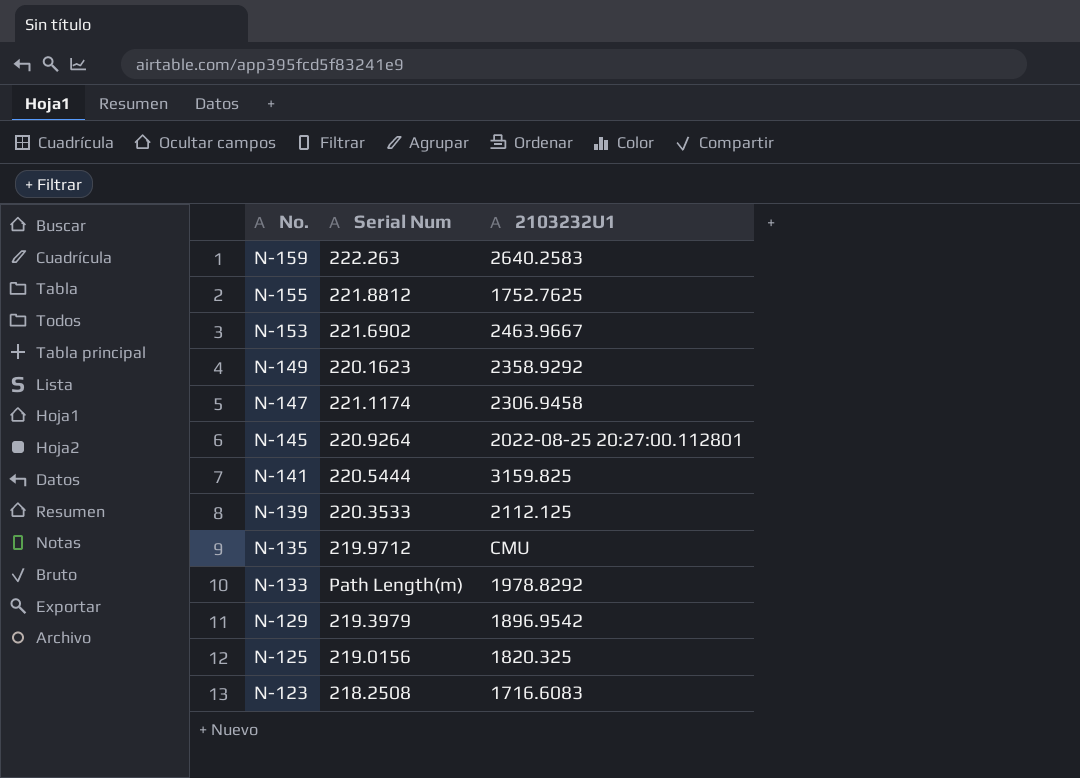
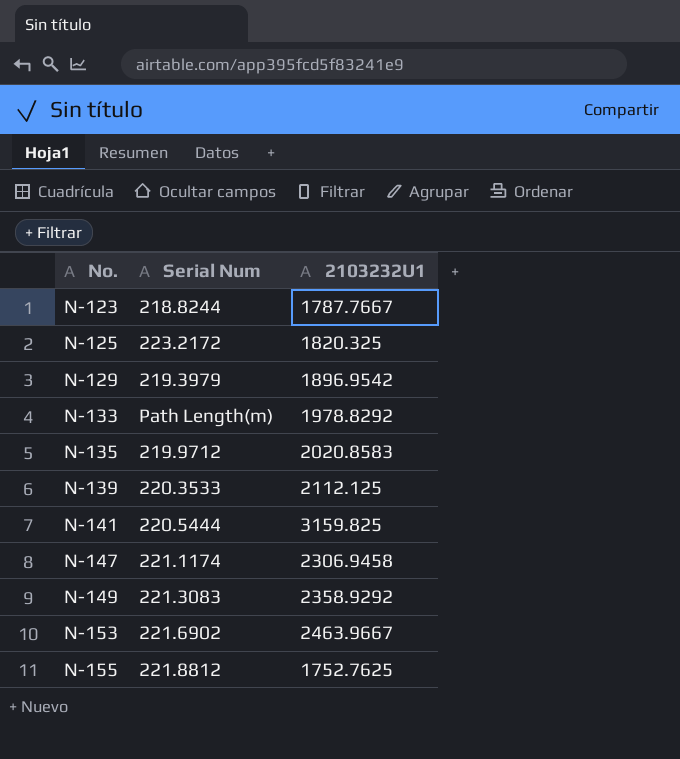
row order: No. descending -> No. ascending
row N-159: 222.263 | 2640.2583 -> none
row N-145: 220.9264 | 2022-08-25 20:27:00.112801 -> none
N-123 | Serial Num: 218.2508 -> 218.8244
N-123 | 2103232U1: 1716.6083 -> 1787.7667
N-125 | Serial Num: 219.0156 -> 223.2172
N-135 | 2103232U1: CMU -> 2020.8583
N-149 | Serial Num: 220.1623 -> 221.3083

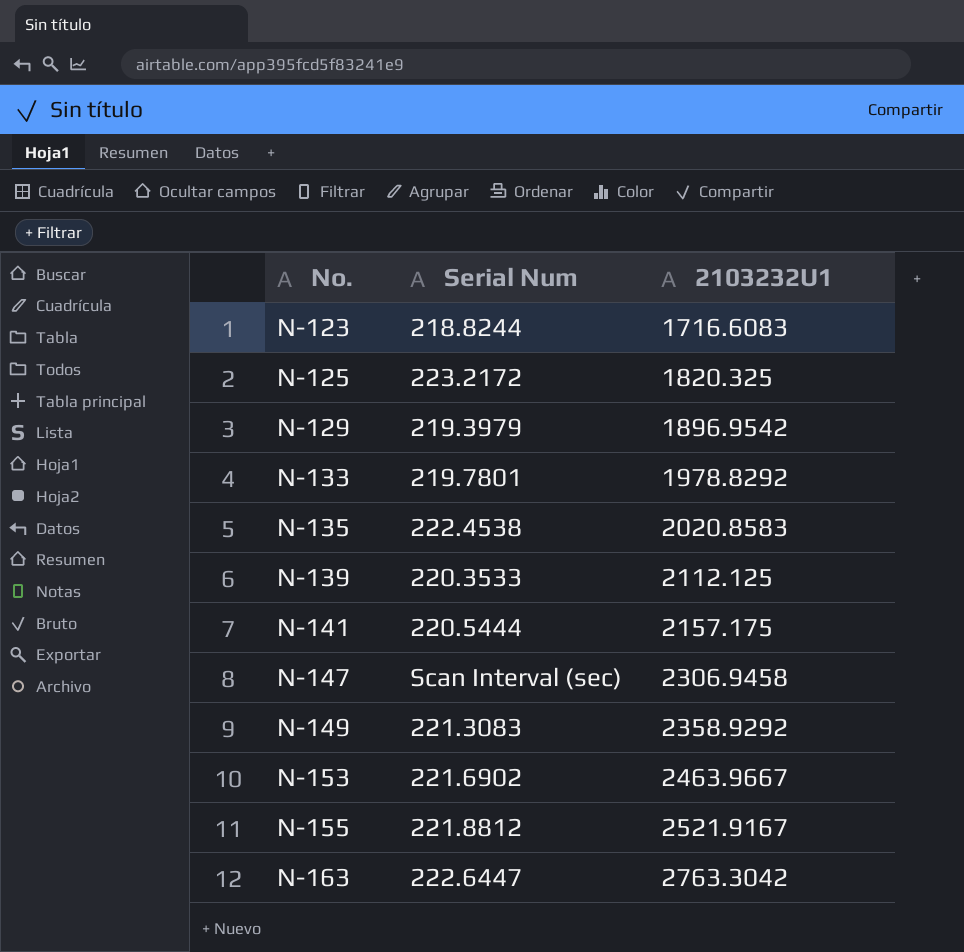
N-123 | 2103232U1: 1787.7667 -> 1716.6083
N-133 | Serial Num: Path Length(m) -> 219.7801
N-135 | Serial Num: 219.9712 -> 222.4538
N-141 | 2103232U1: 3159.825 -> 2157.175
N-147 | Serial Num: 221.1174 -> Scan Interval (sec)
N-155 | 2103232U1: 1752.7625 -> 2521.9167
row N-163: none -> 222.6447 | 2763.3042

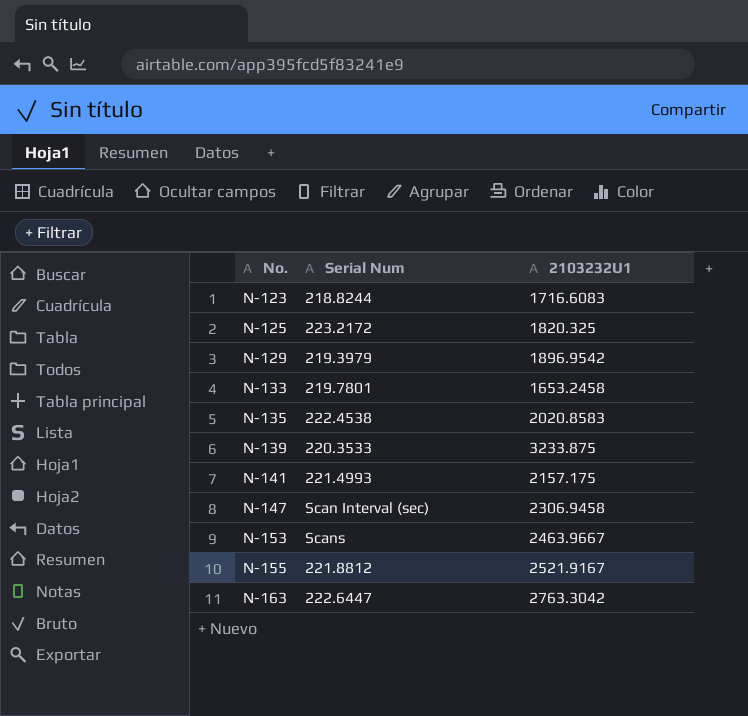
row N-149: 221.3083 | 2358.9292 -> none
N-133 | 2103232U1: 1978.8292 -> 1653.2458
N-139 | 2103232U1: 2112.125 -> 3233.875
N-141 | Serial Num: 220.5444 -> 221.4993
N-153 | Serial Num: 221.6902 -> Scans

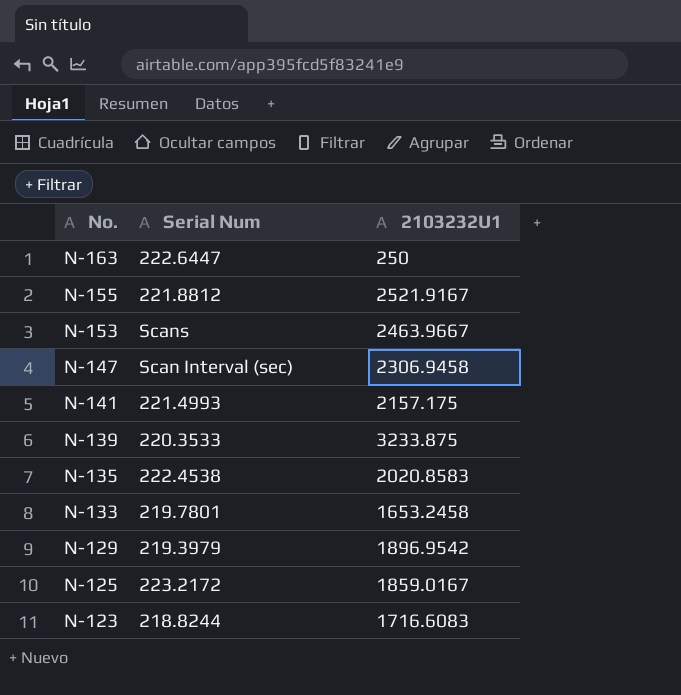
row order: No. ascending -> No. descending
N-163 | 2103232U1: 2763.3042 -> 250
N-125 | 2103232U1: 1820.325 -> 1859.0167

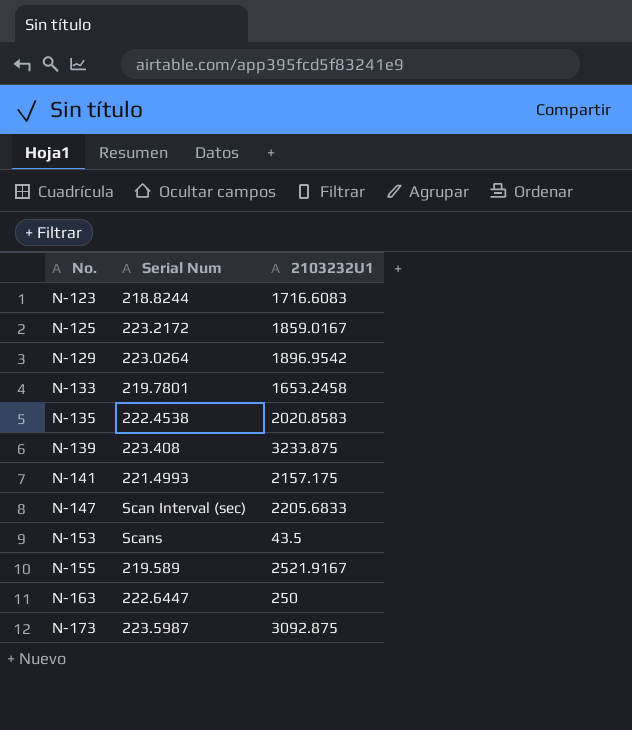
row order: No. descending -> No. ascending
N-129 | Serial Num: 219.3979 -> 223.0264
N-139 | Serial Num: 220.3533 -> 223.408
N-147 | 2103232U1: 2306.9458 -> 2205.6833
N-153 | 2103232U1: 2463.9667 -> 43.5
N-155 | Serial Num: 221.8812 -> 219.589
row N-173: none -> 223.5987 | 3092.875

